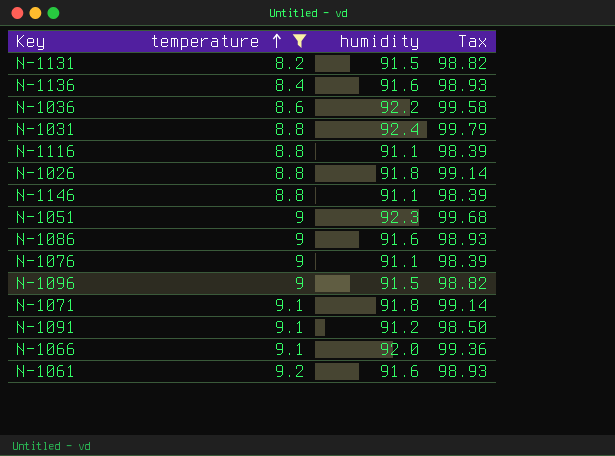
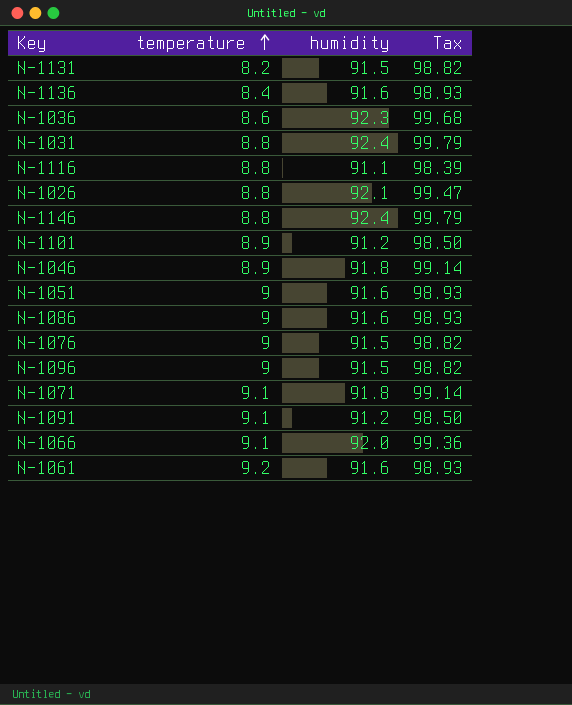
filter: temperature != 8.9 -> none
N-1036 | humidity: 92.2 -> 92.3
N-1036 | Tax: 99.58 -> 99.68
N-1026 | humidity: 91.8 -> 92.1
N-1026 | Tax: 99.14 -> 99.47
N-1146 | humidity: 91.1 -> 92.4
N-1146 | Tax: 98.39 -> 99.79
N-1051 | humidity: 92.3 -> 91.6
N-1051 | Tax: 99.68 -> 98.93
N-1076 | humidity: 91.1 -> 91.5
N-1076 | Tax: 98.39 -> 98.82

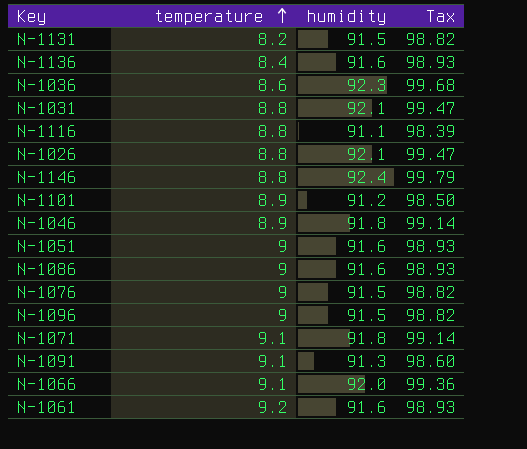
N-1031 | humidity: 92.4 -> 92.1
N-1031 | Tax: 99.79 -> 99.47
N-1091 | humidity: 91.2 -> 91.3
N-1091 | Tax: 98.50 -> 98.60

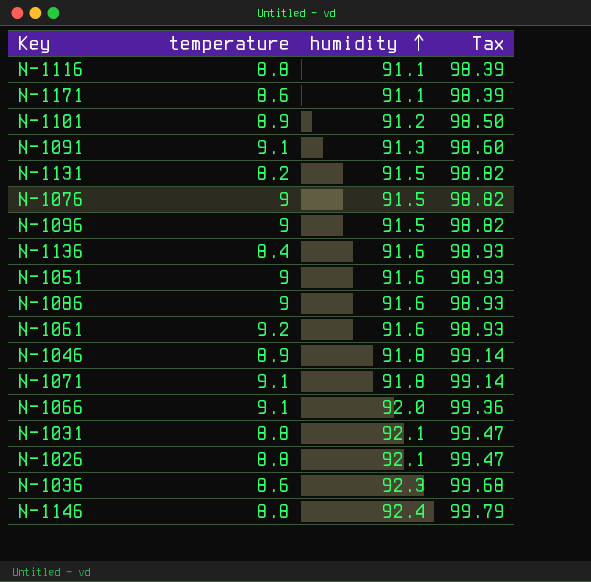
row order: temperature ascending -> humidity ascending
row N-1171: none -> 8.6 | 91.1 | 98.39

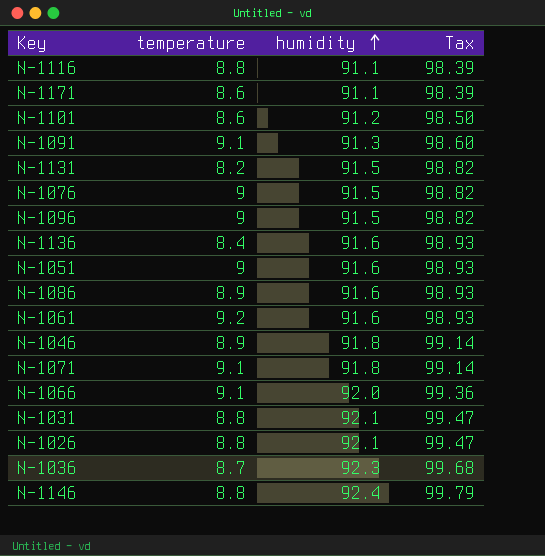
N-1101 | temperature: 8.9 -> 8.6
N-1086 | temperature: 9 -> 8.9
N-1036 | temperature: 8.6 -> 8.7

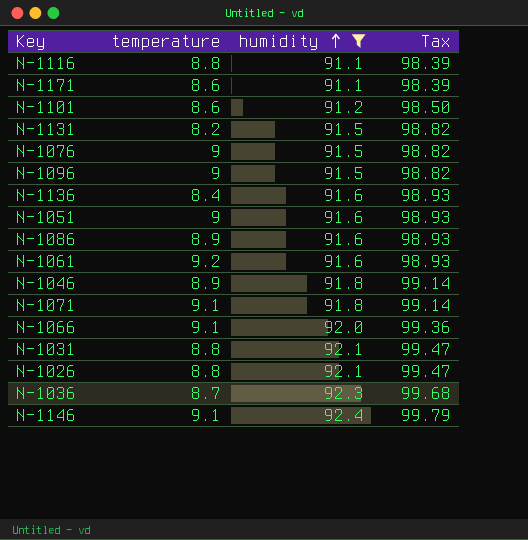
filter: none -> humidity != 91.3
N-1146 | temperature: 8.8 -> 9.1

